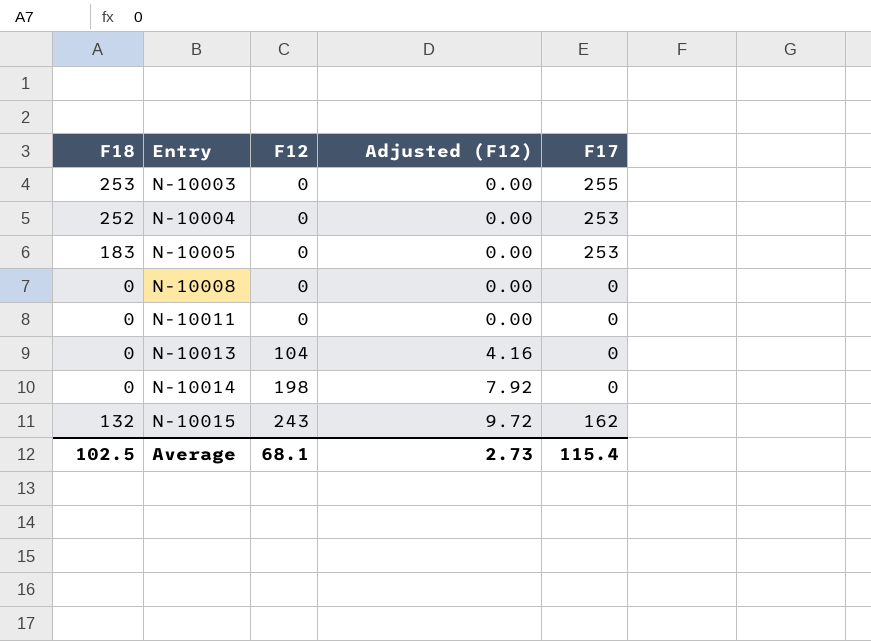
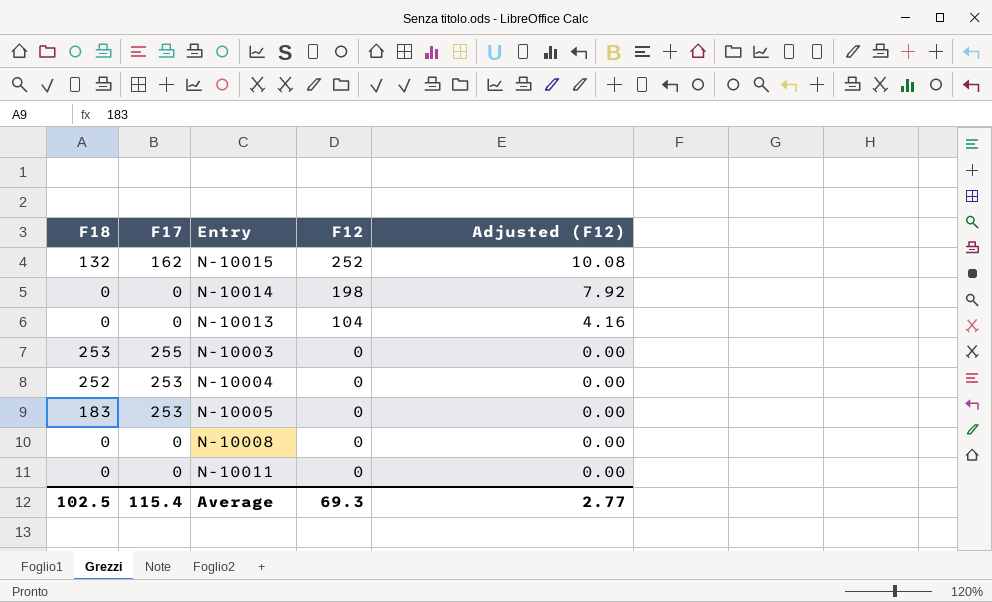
row order: Entry ascending -> F12 descending
column F17 | position: 5 -> 2
N-10015 | F12: 243 -> 252
N-10015 | Adjusted (F12): 9.72 -> 10.08
Average | F12: 68.1 -> 69.3
Average | Adjusted (F12): 2.73 -> 2.77

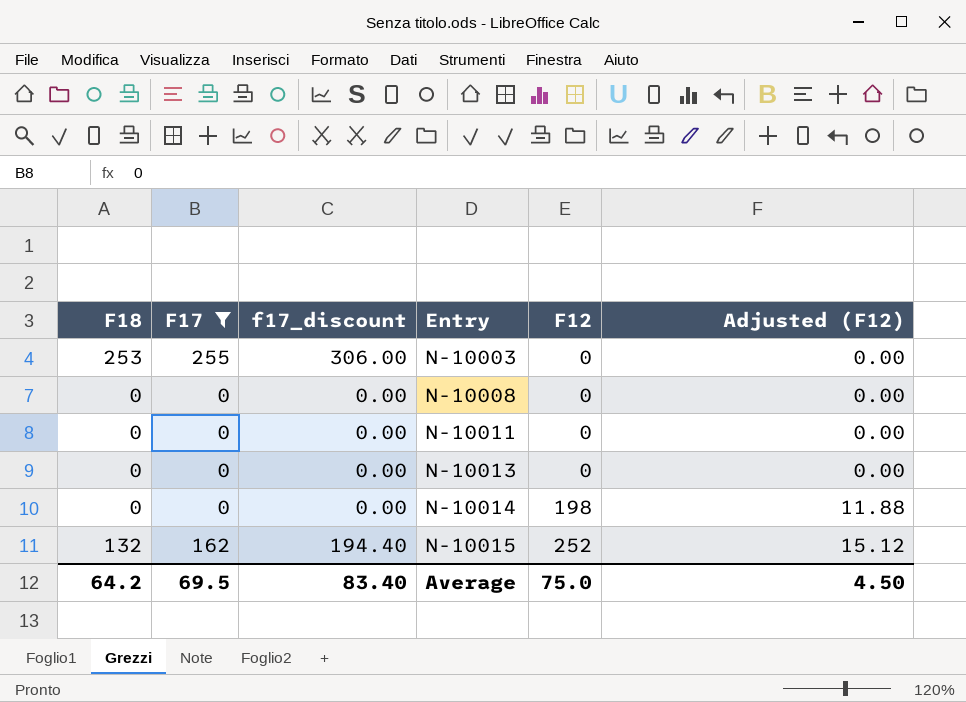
filter: none -> F17 != 253
row order: F12 descending -> Entry ascending
column f17_discount | formula: none -> [F17] * 1.2
column Adjusted (F12) | formula: [F12] * 0.04 -> [F12] * 0.06
N-10013 | F12: 104 -> 0
Average | F18: 102.5 -> 64.2
Average | F17: 115.4 -> 69.5
Average | F12: 69.3 -> 75.0
Average | Adjusted (F12): 2.77 -> 4.50

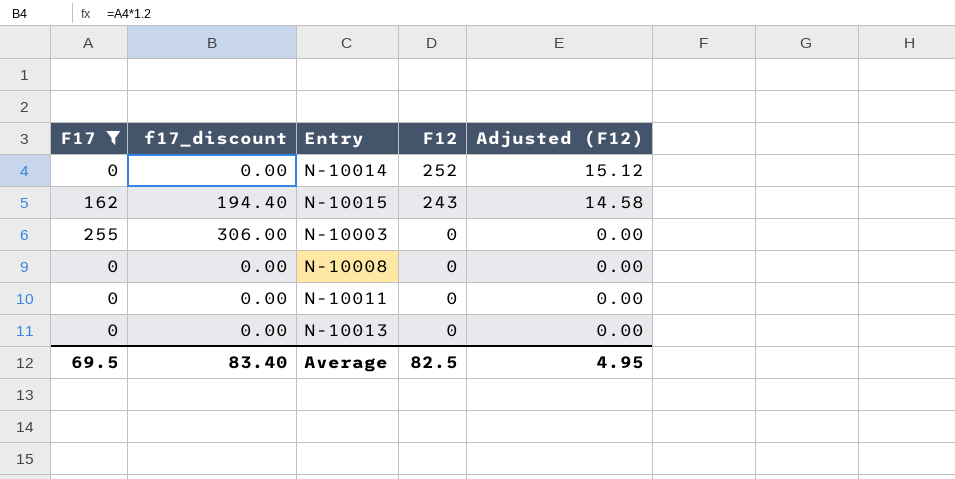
row order: Entry ascending -> F12 descending
column F18 | position: 1 -> none
N-10014 | F12: 198 -> 252
N-10014 | Adjusted (F12): 11.88 -> 15.12
N-10015 | F12: 252 -> 243
N-10015 | Adjusted (F12): 15.12 -> 14.58
Average | F12: 75.0 -> 82.5
Average | Adjusted (F12): 4.50 -> 4.95

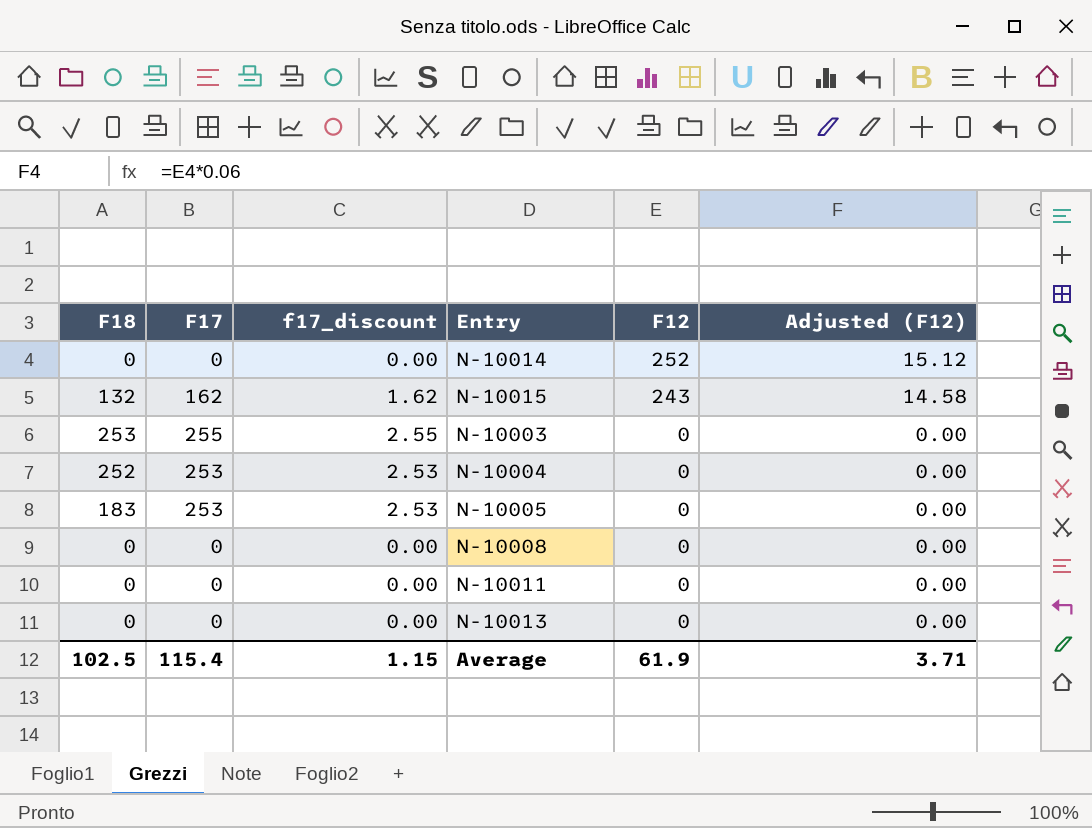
filter: F17 != 253 -> none
column F18 | position: none -> 1
column f17_discount | formula: [F17] * 1.2 -> [F17] * 0.01
Average | F17: 69.5 -> 115.4
Average | f17_discount: 83.40 -> 1.15
Average | F12: 82.5 -> 61.9
Average | Adjusted (F12): 4.95 -> 3.71

